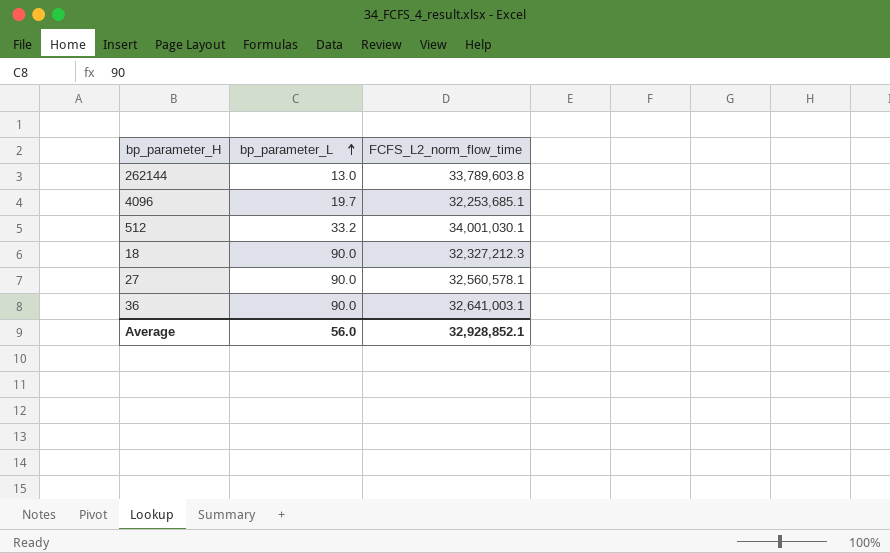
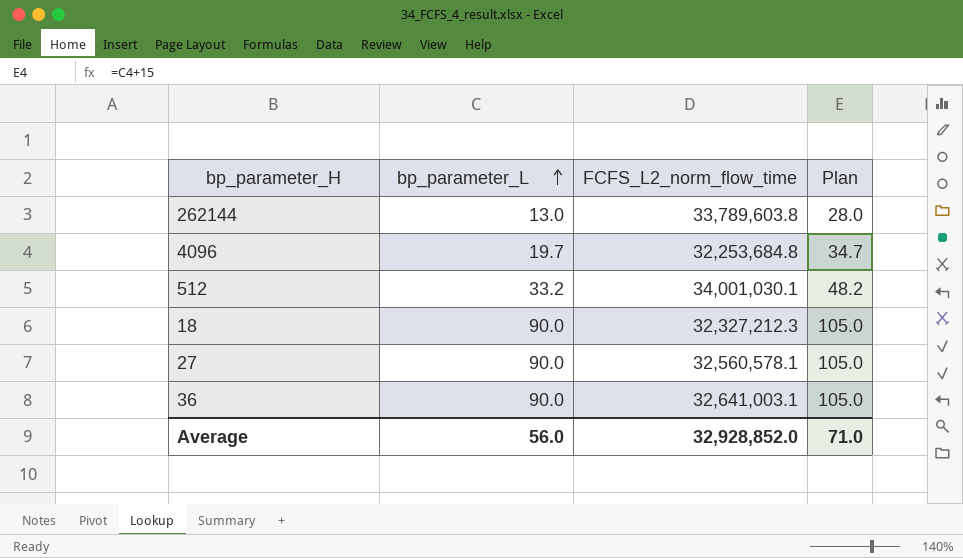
column Plan | formula: none -> [bp_parameter_L] + 15
4096 | FCFS_L2_norm_flow_time: 32,253,685.1 -> 32,253,684.8
Average | FCFS_L2_norm_flow_time: 32,928,852.1 -> 32,928,852.0

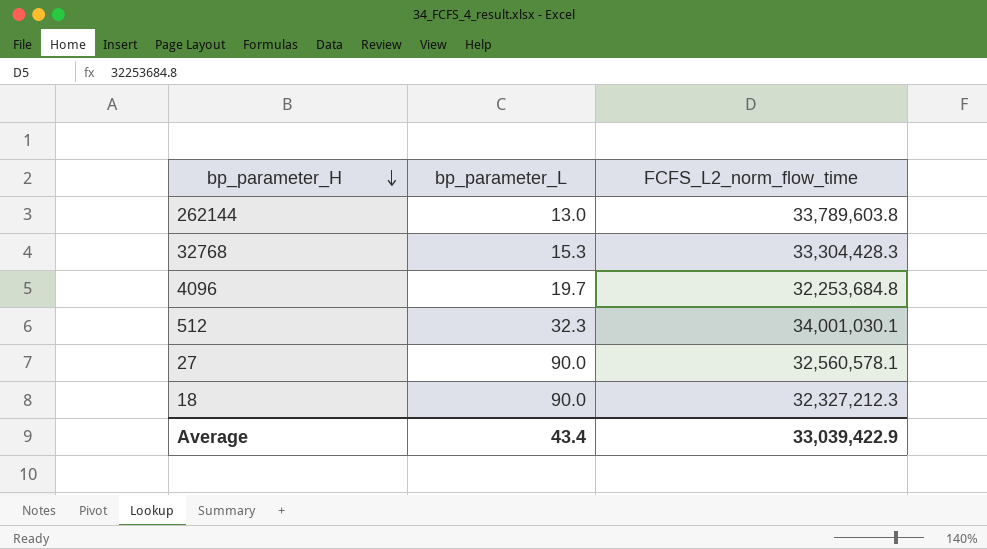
row order: bp_parameter_L ascending -> bp_parameter_H descending
column Plan | formula: [bp_parameter_L] + 15 -> none
row 36: 90.0 | 32,641,003.1 | 105.0 -> none
row 32768: none -> 15.3 | 33,304,428.3
512 | bp_parameter_L: 33.2 -> 32.3
Average | bp_parameter_L: 56.0 -> 43.4
Average | FCFS_L2_norm_flow_time: 32,928,852.0 -> 33,039,422.9

